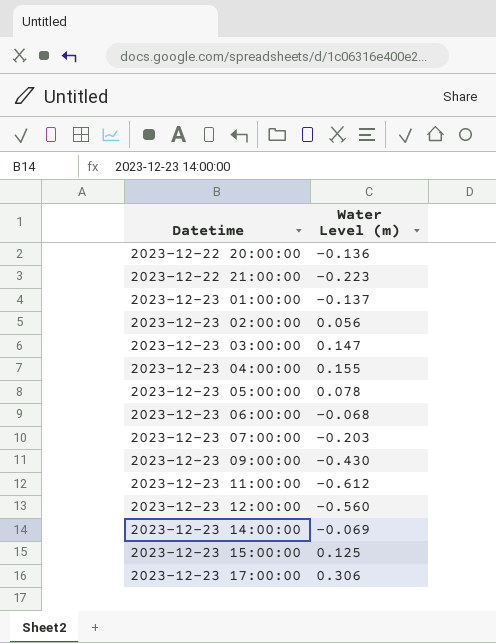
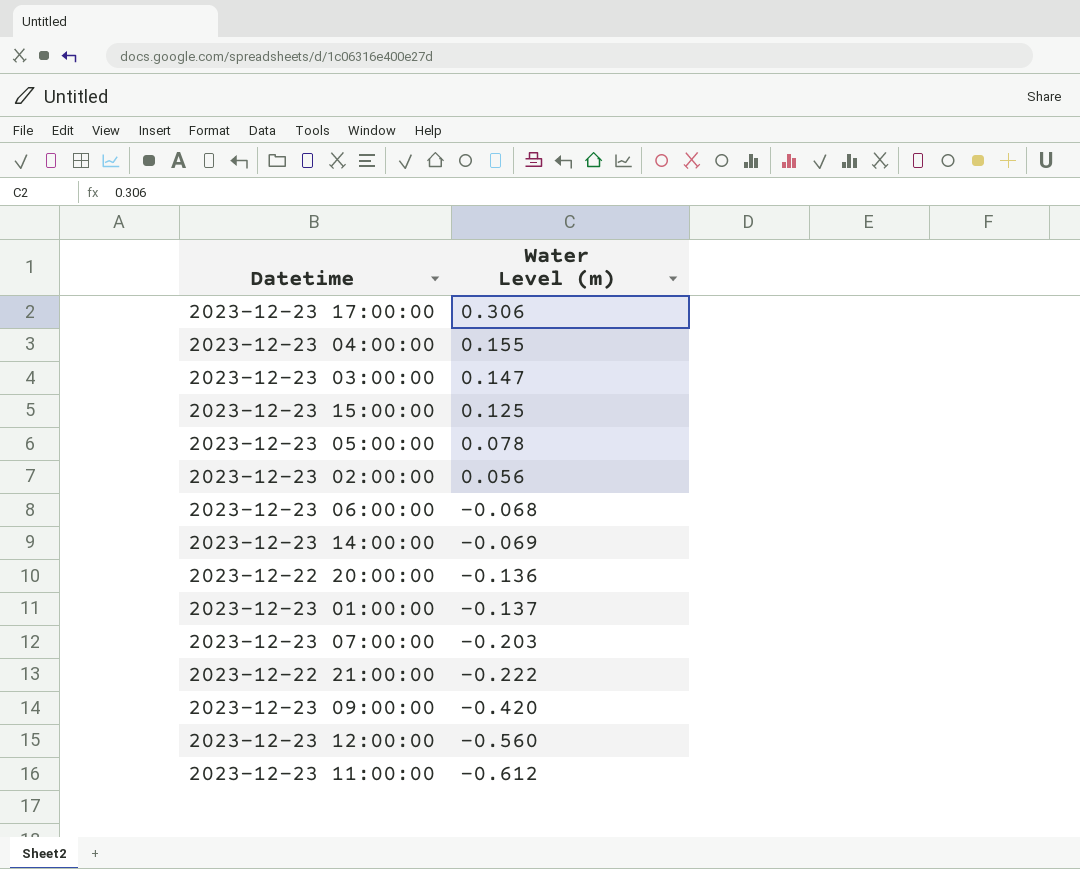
row order: Datetime ascending -> Water Level (m) descending
2023-12-22 21:00:00 | Water Level (m): -0.223 -> -0.222
2023-12-23 09:00:00 | Water Level (m): -0.430 -> -0.420

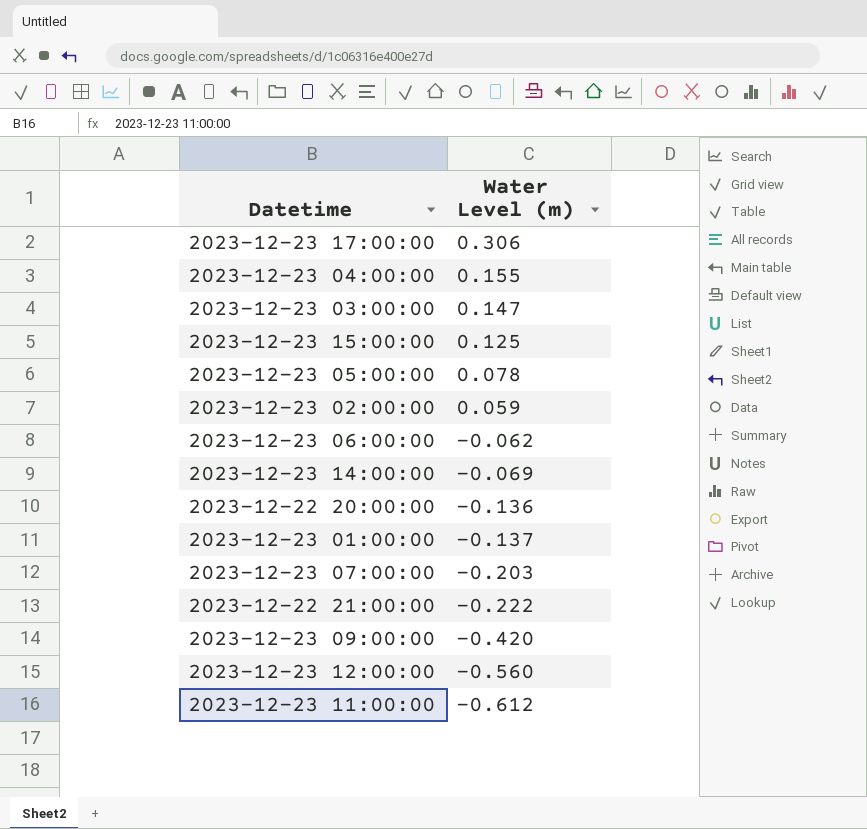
2023-12-23 02:00:00 | Water Level (m): 0.056 -> 0.059
2023-12-23 06:00:00 | Water Level (m): -0.068 -> -0.062

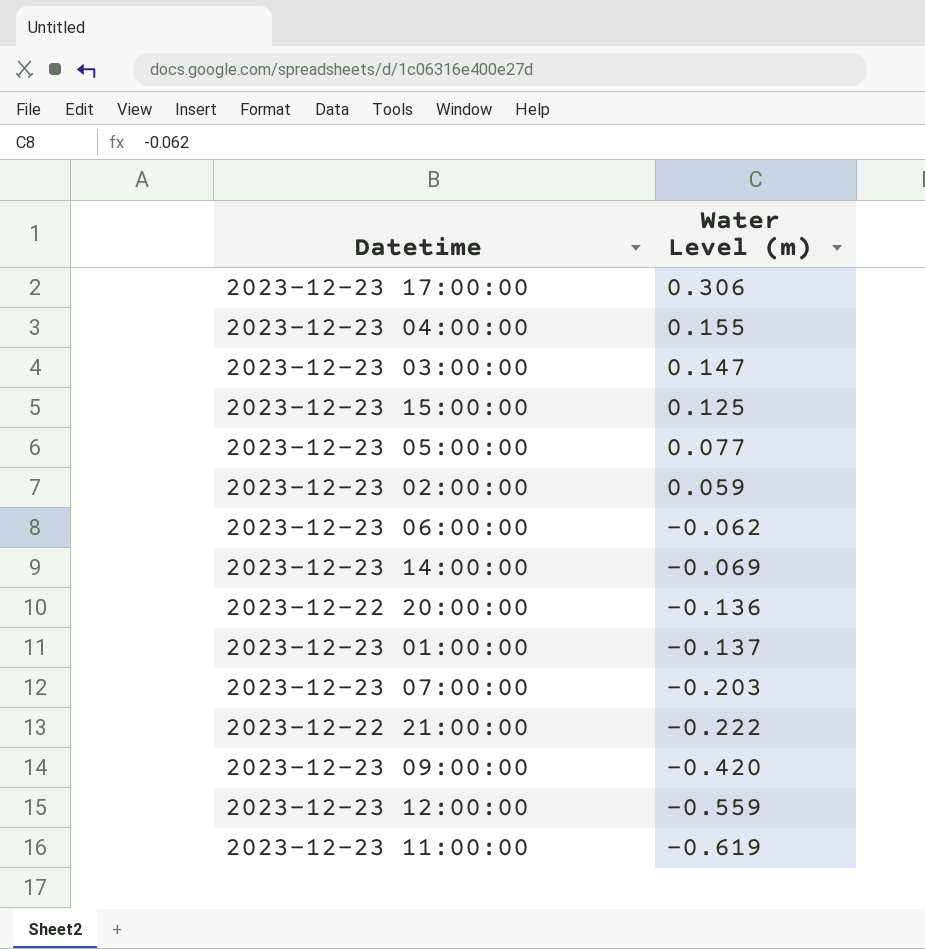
2023-12-23 05:00:00 | Water Level (m): 0.078 -> 0.077
2023-12-23 12:00:00 | Water Level (m): -0.560 -> -0.559
2023-12-23 11:00:00 | Water Level (m): -0.612 -> -0.619

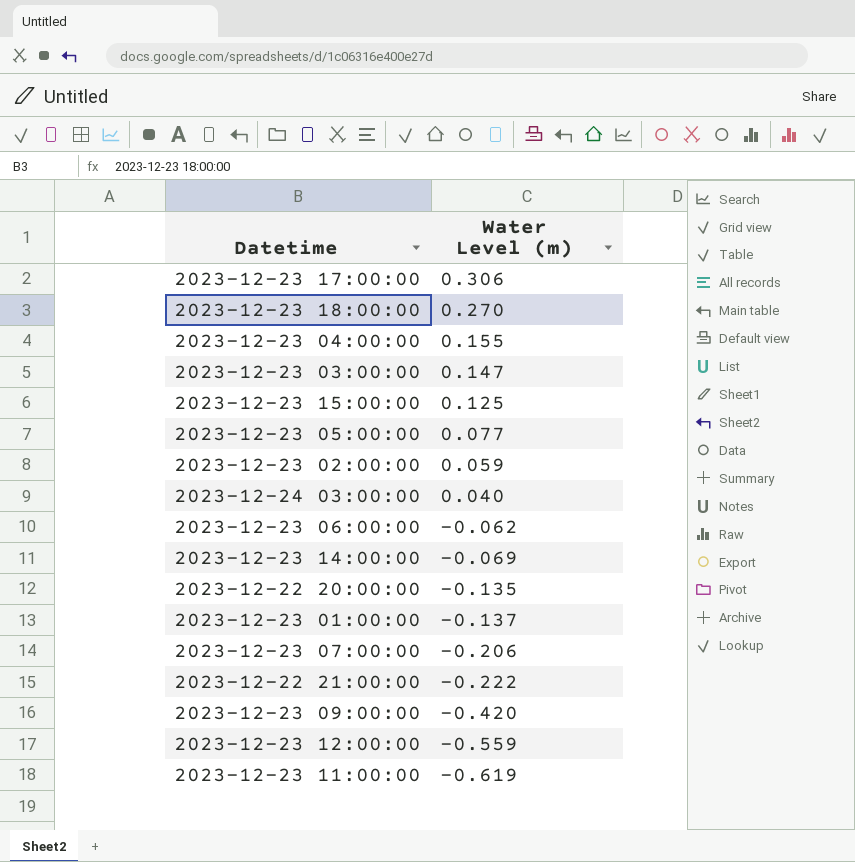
row 2023-12-23 18:00:00: none -> 0.270
row 2023-12-24 03:00:00: none -> 0.040
2023-12-22 20:00:00 | Water Level (m): -0.136 -> -0.135
2023-12-23 07:00:00 | Water Level (m): -0.203 -> -0.206

